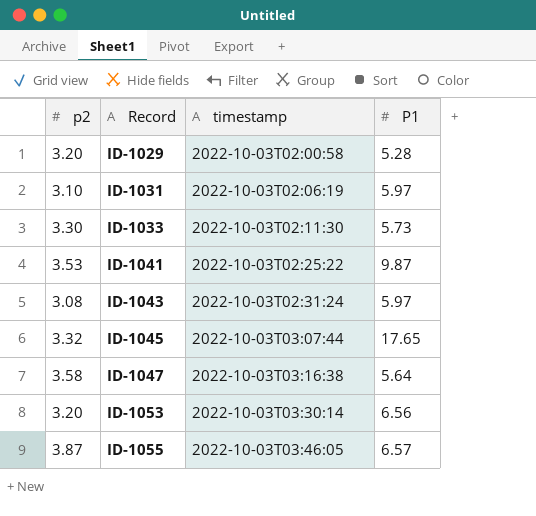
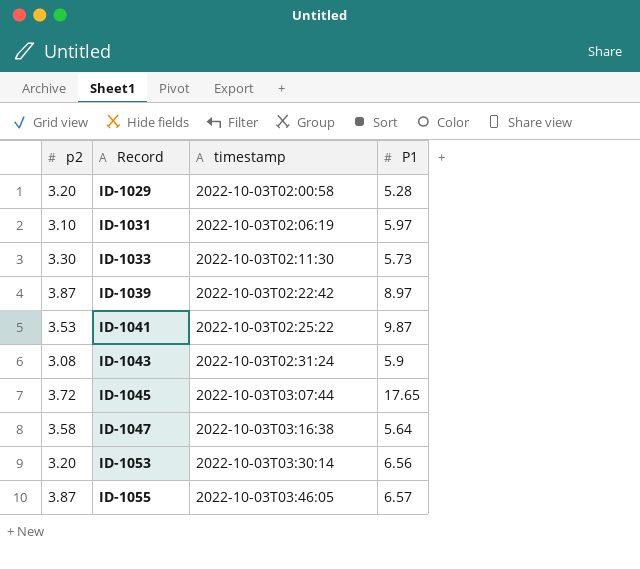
row ID-1039: none -> 3.87 | 2022-10-03T02:22:42 | 8.97
ID-1043 | P1: 5.97 -> 5.9
ID-1045 | p2: 3.32 -> 3.72

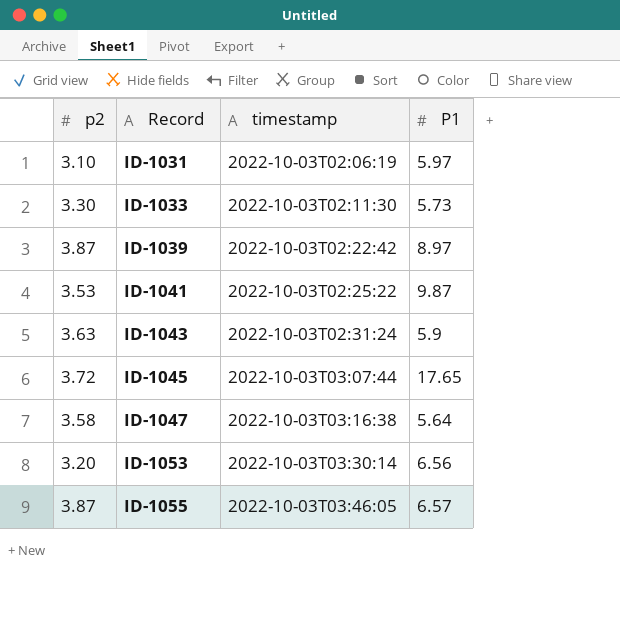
row ID-1029: 3.20 | 2022-10-03T02:00:58 | 5.28 -> none
ID-1043 | p2: 3.08 -> 3.63

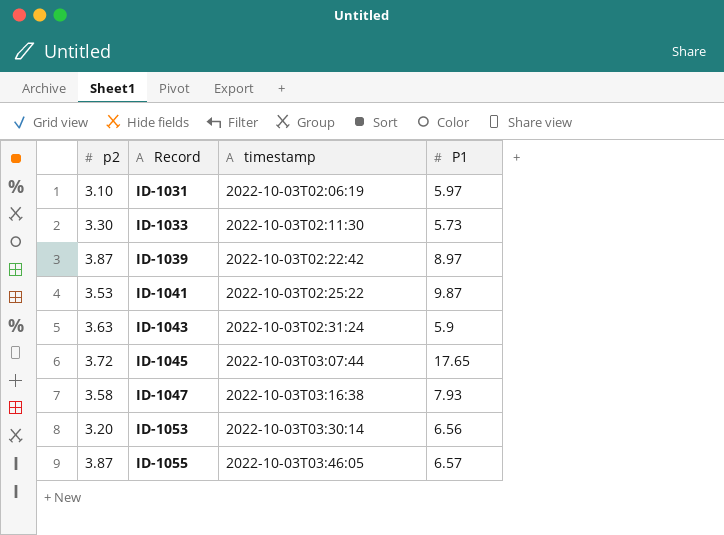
ID-1047 | P1: 5.64 -> 7.93

